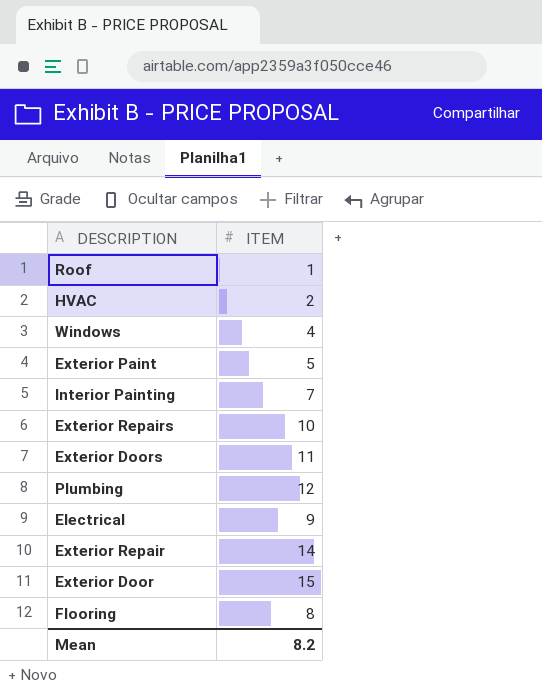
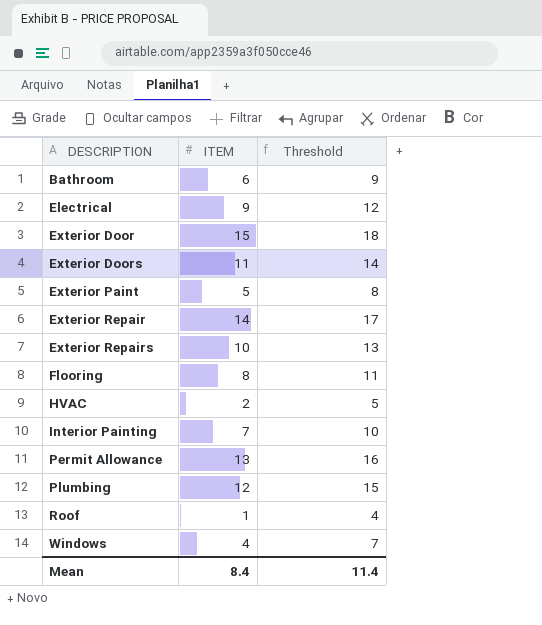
row order: none -> DESCRIPTION ascending
column Threshold | formula: none -> [ITEM] + 3
row Bathroom: none -> 6 | 9
row Permit Allowance: none -> 13 | 16
Mean | ITEM: 8.2 -> 8.4

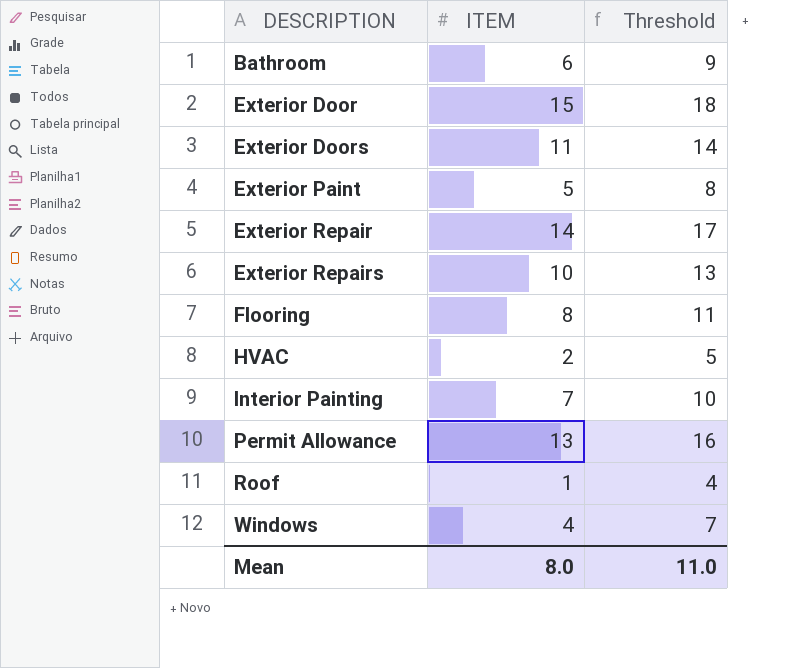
row Electrical: 9 | 12 -> none
row Plumbing: 12 | 15 -> none
Mean | ITEM: 8.4 -> 8.0
Mean | Threshold: 11.4 -> 11.0

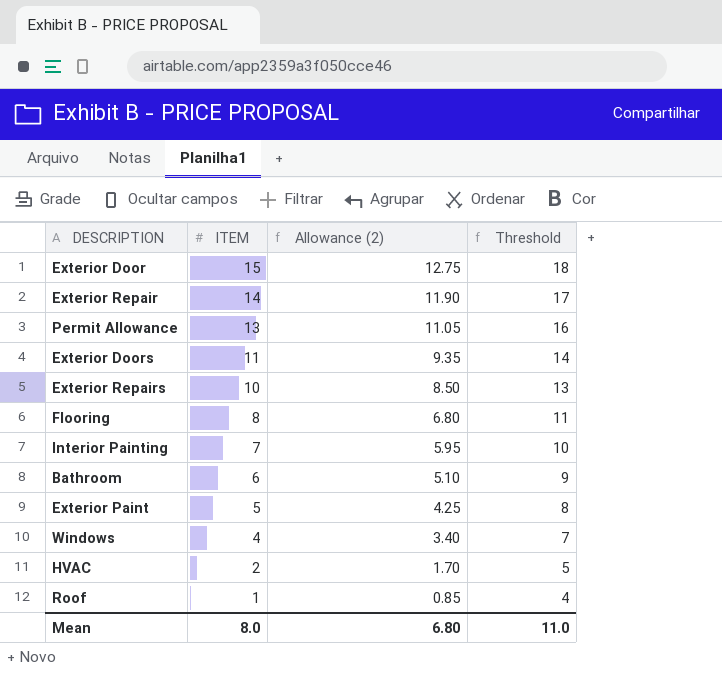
row order: DESCRIPTION ascending -> ITEM descending
column Allowance (2) | formula: none -> [ITEM] * 0.85

